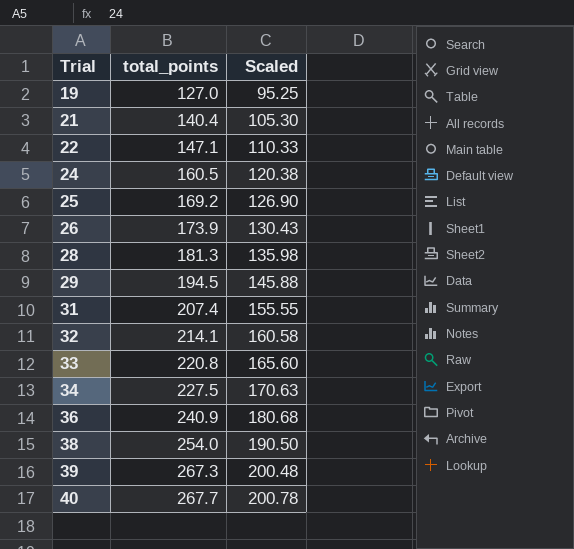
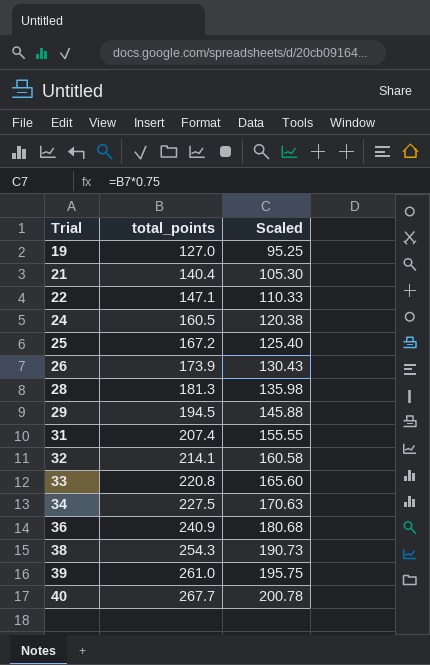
25 | total_points: 169.2 -> 167.2
25 | Scaled: 126.90 -> 125.40
38 | total_points: 254.0 -> 254.3
38 | Scaled: 190.50 -> 190.73
39 | total_points: 267.3 -> 261.0
39 | Scaled: 200.48 -> 195.75

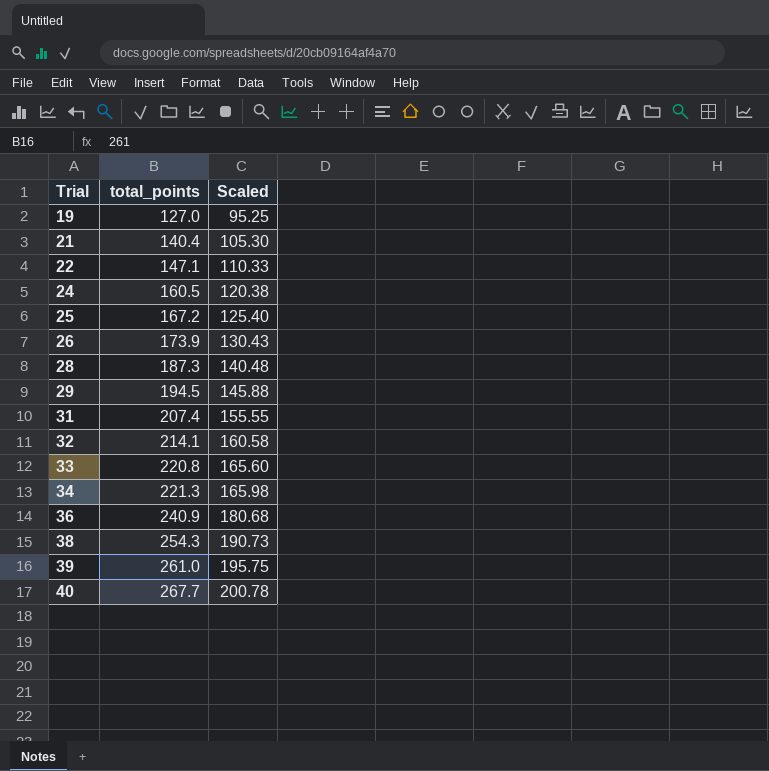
28 | total_points: 181.3 -> 187.3
28 | Scaled: 135.98 -> 140.48
34 | total_points: 227.5 -> 221.3
34 | Scaled: 170.63 -> 165.98

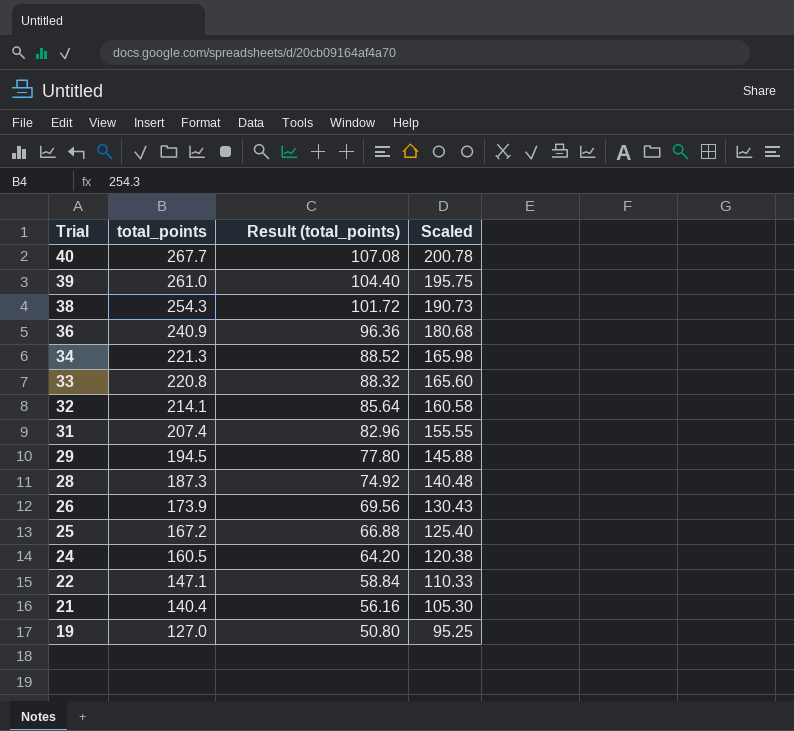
row order: Trial ascending -> Trial descending
column Result (total_points) | formula: none -> [total_points] * 0.4

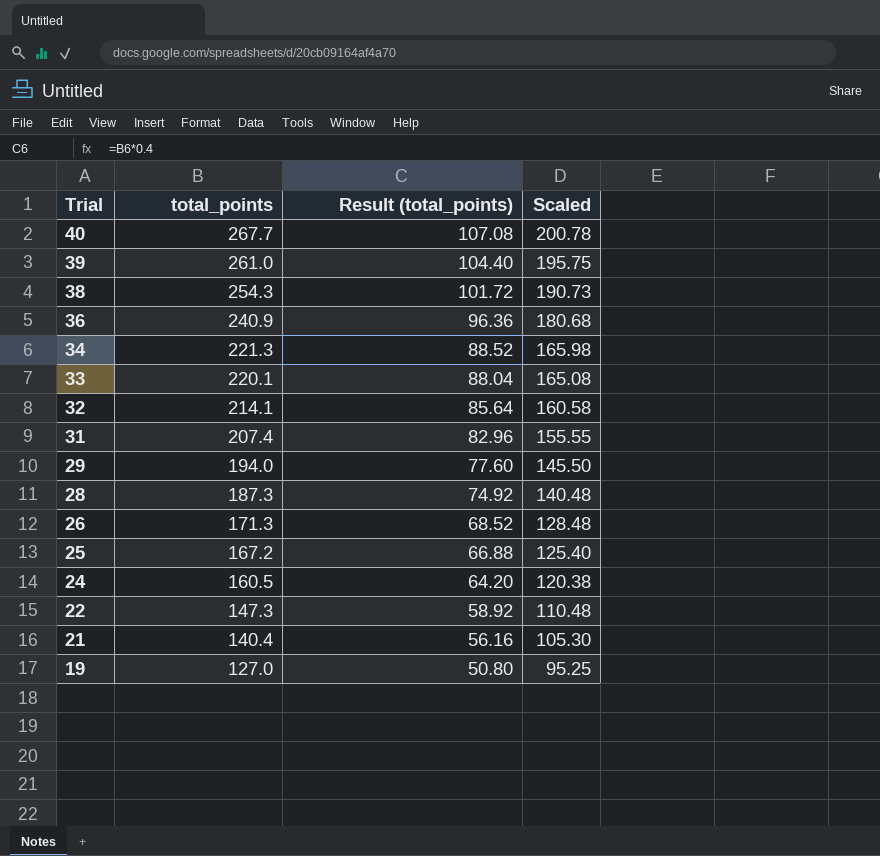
33 | total_points: 220.8 -> 220.1
33 | Result (total_points): 88.32 -> 88.04
33 | Scaled: 165.60 -> 165.08
29 | total_points: 194.5 -> 194.0
29 | Result (total_points): 77.80 -> 77.60
29 | Scaled: 145.88 -> 145.50
26 | total_points: 173.9 -> 171.3
26 | Result (total_points): 69.56 -> 68.52
26 | Scaled: 130.43 -> 128.48
22 | total_points: 147.1 -> 147.3
22 | Result (total_points): 58.84 -> 58.92
22 | Scaled: 110.33 -> 110.48

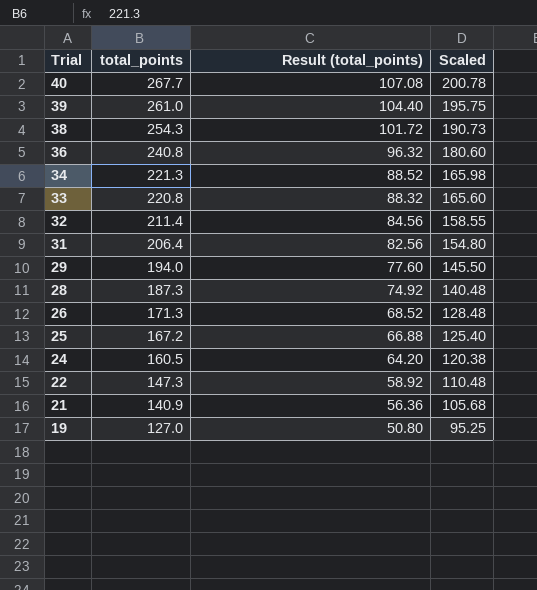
36 | total_points: 240.9 -> 240.8
36 | Result (total_points): 96.36 -> 96.32
36 | Scaled: 180.68 -> 180.60
33 | total_points: 220.1 -> 220.8
33 | Result (total_points): 88.04 -> 88.32
33 | Scaled: 165.08 -> 165.60
32 | total_points: 214.1 -> 211.4
32 | Result (total_points): 85.64 -> 84.56
32 | Scaled: 160.58 -> 158.55
31 | total_points: 207.4 -> 206.4
31 | Result (total_points): 82.96 -> 82.56
31 | Scaled: 155.55 -> 154.80
21 | total_points: 140.4 -> 140.9
21 | Result (total_points): 56.16 -> 56.36
21 | Scaled: 105.30 -> 105.68

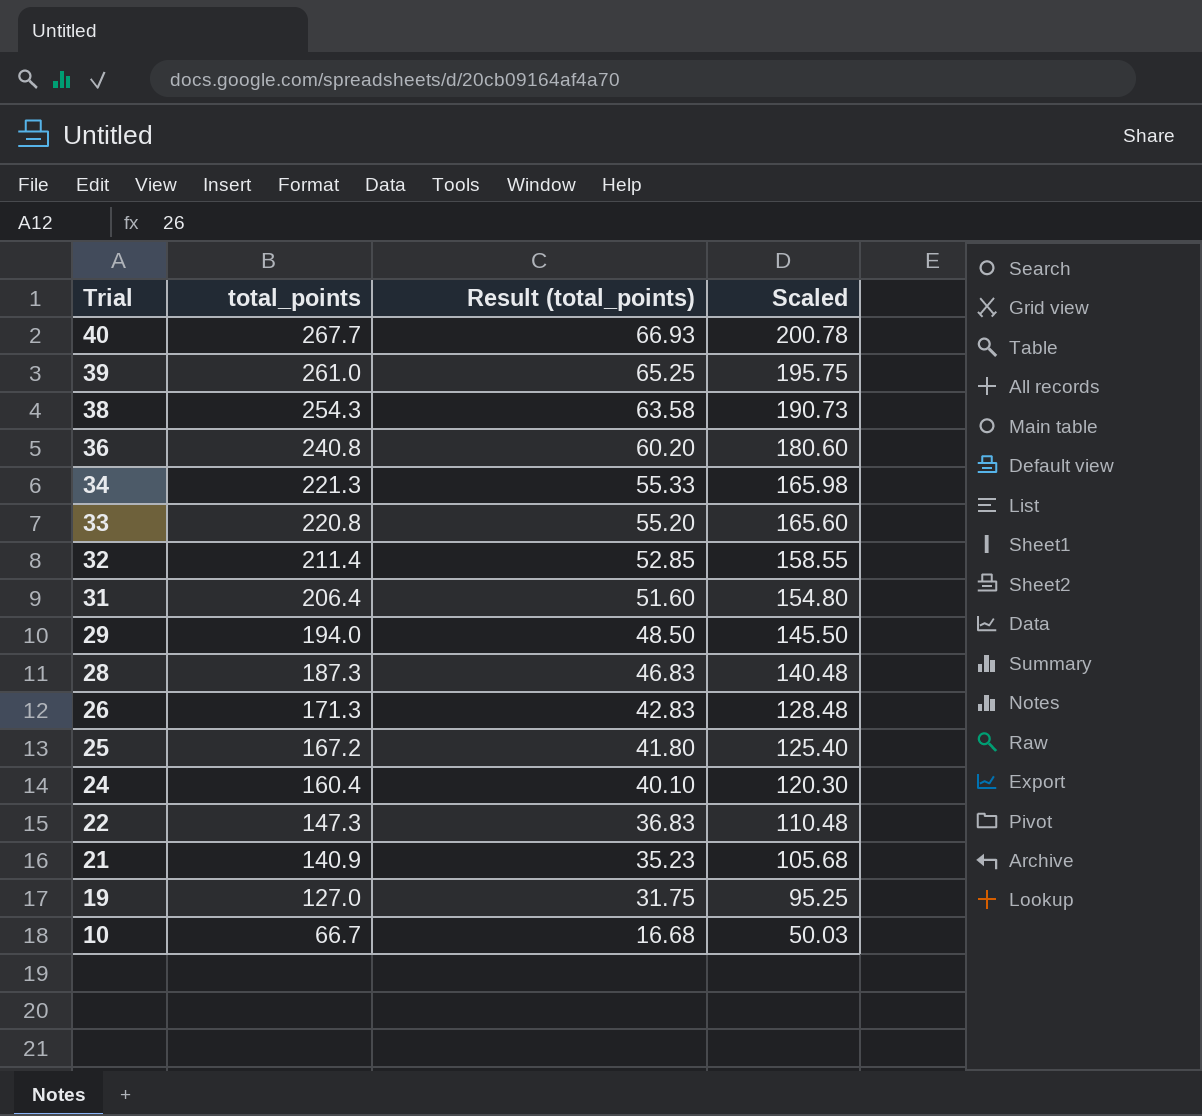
column Result (total_points) | formula: [total_points] * 0.4 -> [total_points] * 0.25
24 | total_points: 160.5 -> 160.4
24 | Scaled: 120.38 -> 120.30
row 10: none -> 66.7 | 16.68 | 50.03

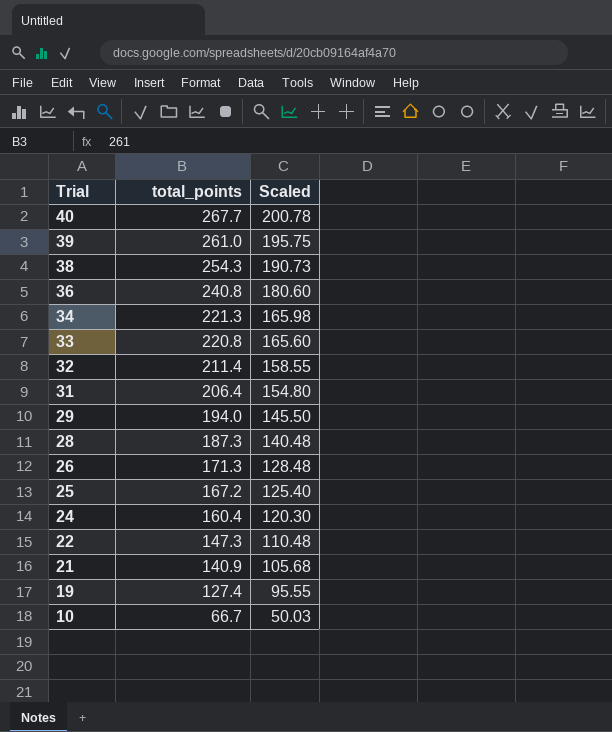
column Result (total_points) | formula: [total_points] * 0.25 -> none
19 | total_points: 127.0 -> 127.4
19 | Scaled: 95.25 -> 95.55

